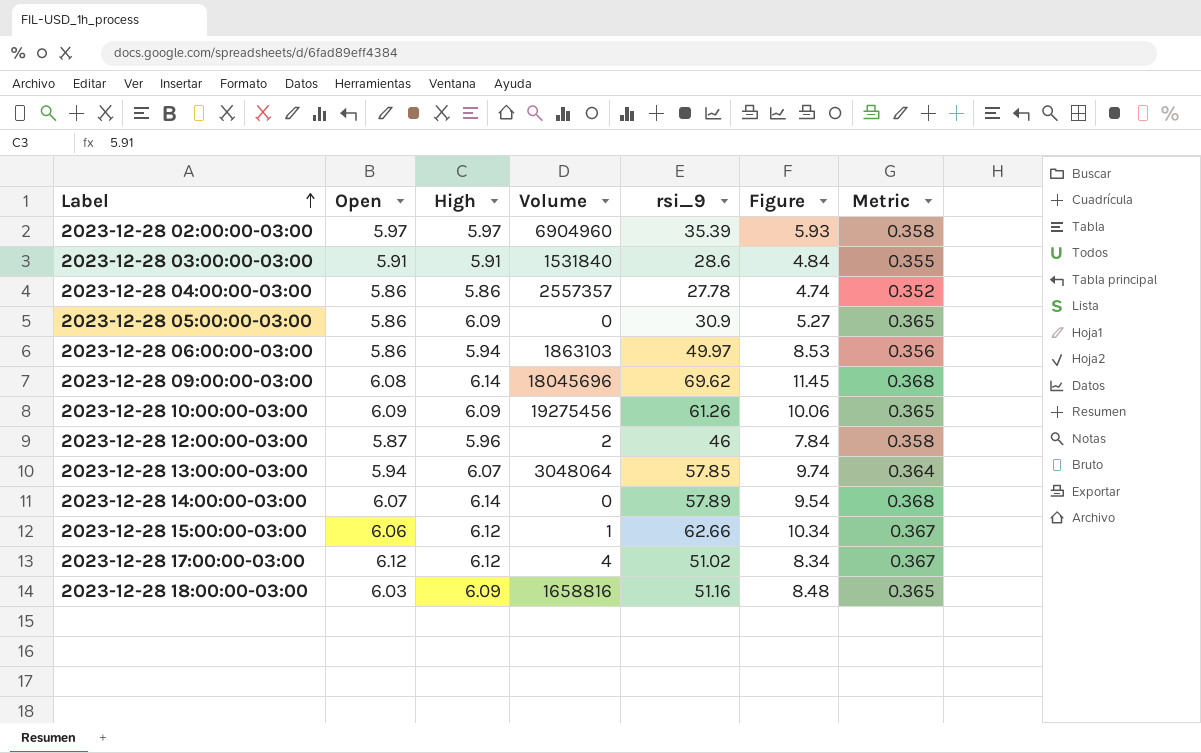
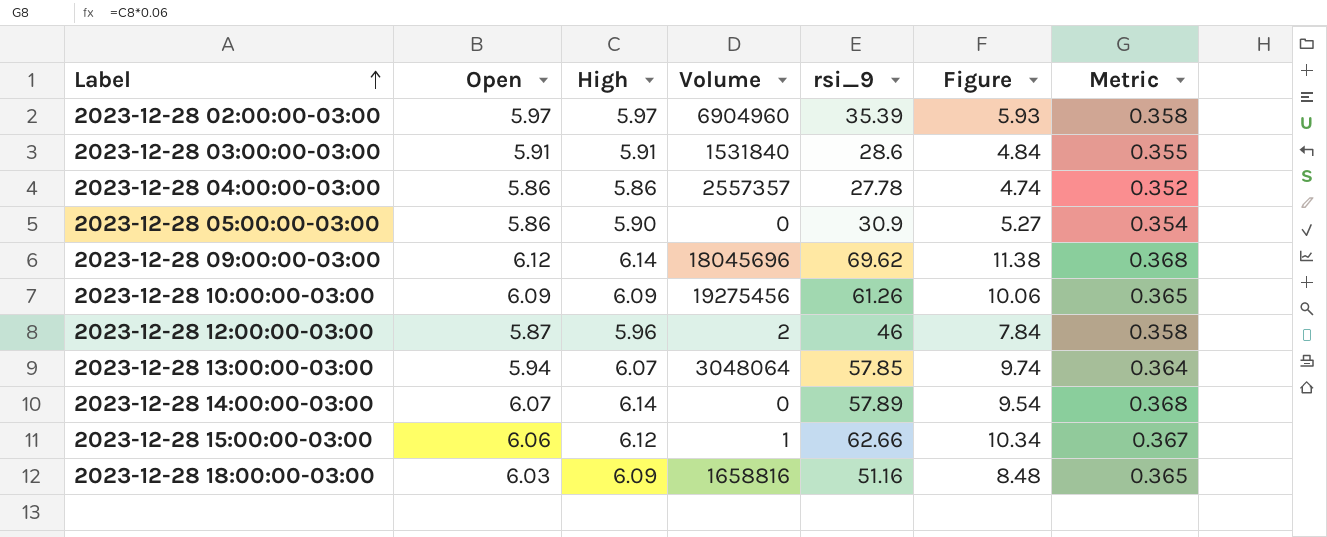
row 2023-12-28 06:00:00-03:00: 5.86 | 5.94 | 1863103 | 49.97 | 8.53 | 0.356 -> none
row 2023-12-28 17:00:00-03:00: 6.12 | 6.12 | 4 | 51.02 | 8.34 | 0.367 -> none
2023-12-28 05:00:00-03:00 | High: 6.09 -> 5.90
2023-12-28 05:00:00-03:00 | Metric: 0.365 -> 0.354
2023-12-28 09:00:00-03:00 | Open: 6.08 -> 6.12
2023-12-28 09:00:00-03:00 | Figure: 11.45 -> 11.38

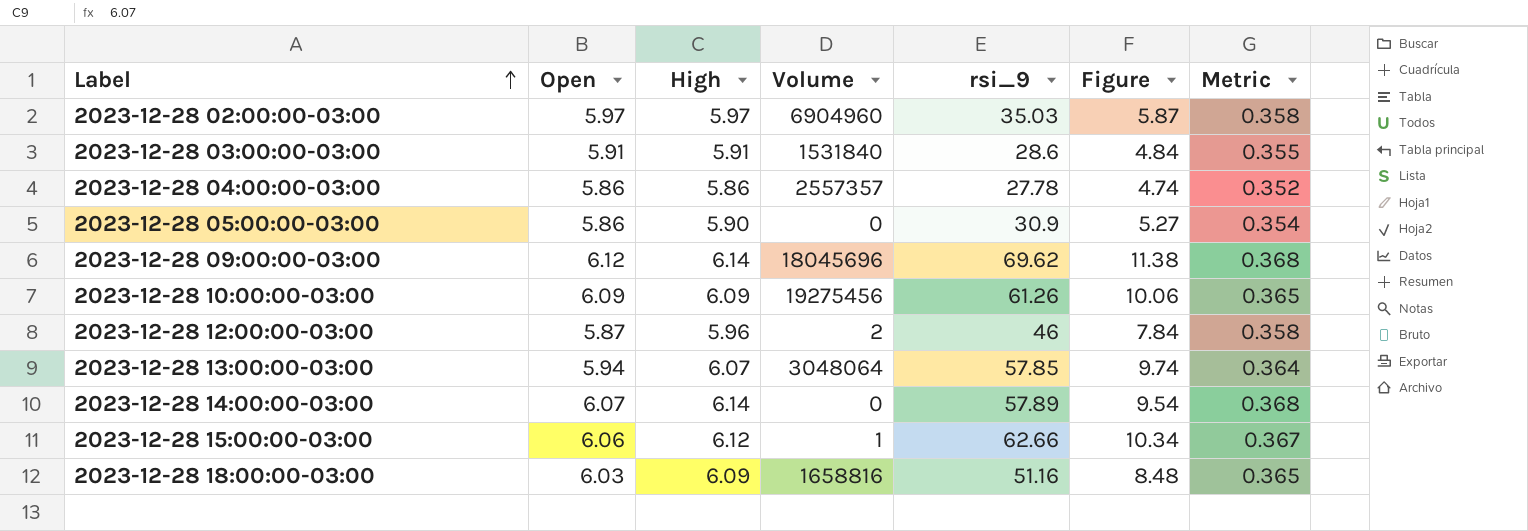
2023-12-28 02:00:00-03:00 | rsi_9: 35.39 -> 35.03
2023-12-28 02:00:00-03:00 | Figure: 5.93 -> 5.87

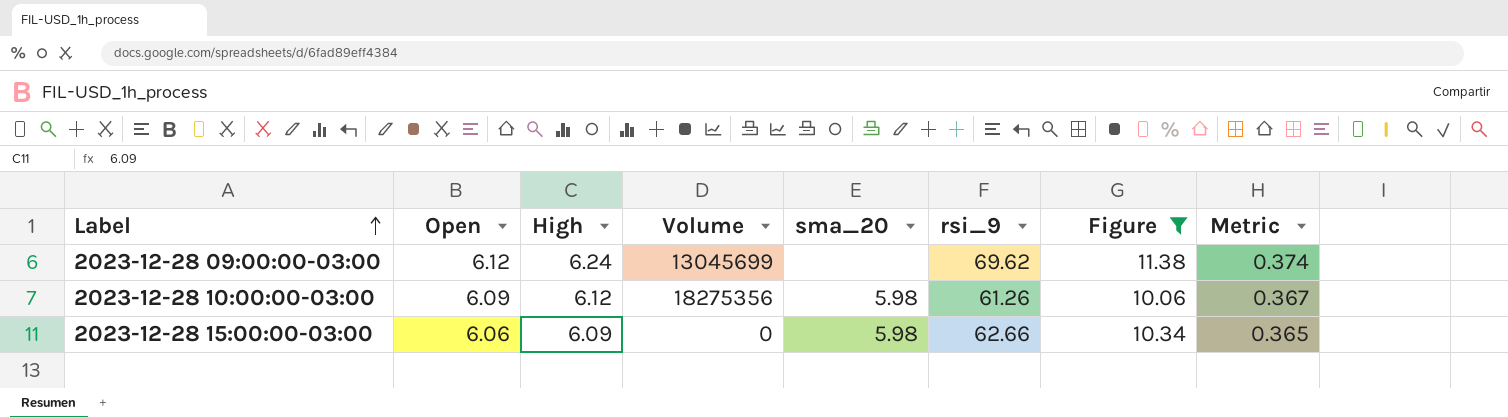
filter: none -> Figure >= 10.06
column sma_20 | position: none -> 5
2023-12-28 09:00:00-03:00 | High: 6.14 -> 6.24
2023-12-28 09:00:00-03:00 | Volume: 18045696 -> 13045699
2023-12-28 09:00:00-03:00 | Metric: 0.368 -> 0.374
2023-12-28 10:00:00-03:00 | High: 6.09 -> 6.12
2023-12-28 10:00:00-03:00 | Volume: 19275456 -> 18275356
2023-12-28 10:00:00-03:00 | Metric: 0.365 -> 0.367
2023-12-28 15:00:00-03:00 | High: 6.12 -> 6.09
2023-12-28 15:00:00-03:00 | Volume: 1 -> 0
2023-12-28 15:00:00-03:00 | Metric: 0.367 -> 0.365

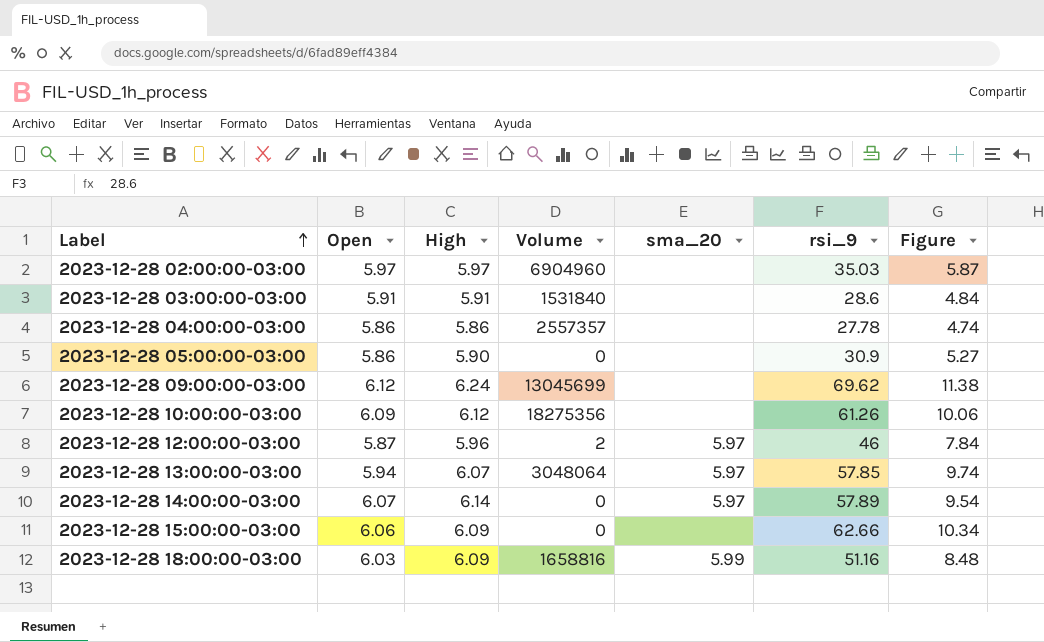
filter: Figure >= 10.06 -> none
column Metric | formula: [High] * 0.06 -> none
2023-12-28 10:00:00-03:00 | sma_20: 5.98 -> none
2023-12-28 15:00:00-03:00 | sma_20: 5.98 -> none

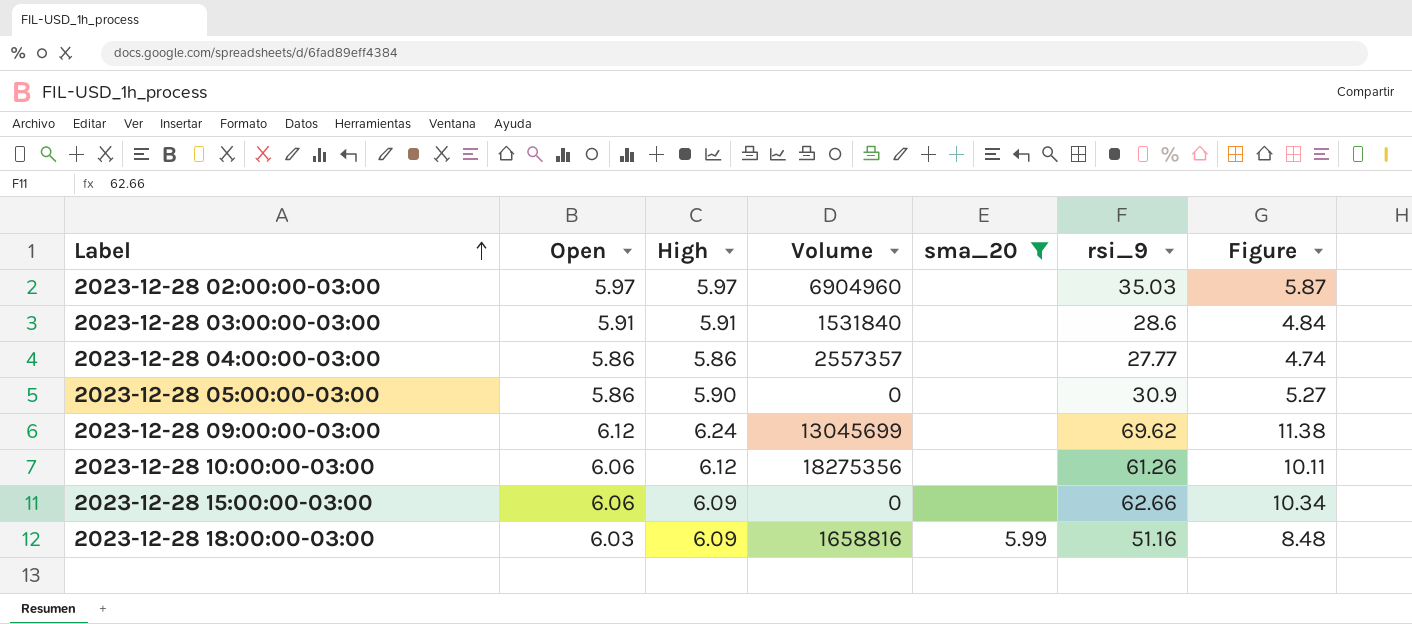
filter: none -> sma_20 != 5.97
2023-12-28 04:00:00-03:00 | rsi_9: 27.78 -> 27.77
2023-12-28 10:00:00-03:00 | Open: 6.09 -> 6.06
2023-12-28 10:00:00-03:00 | Figure: 10.06 -> 10.11

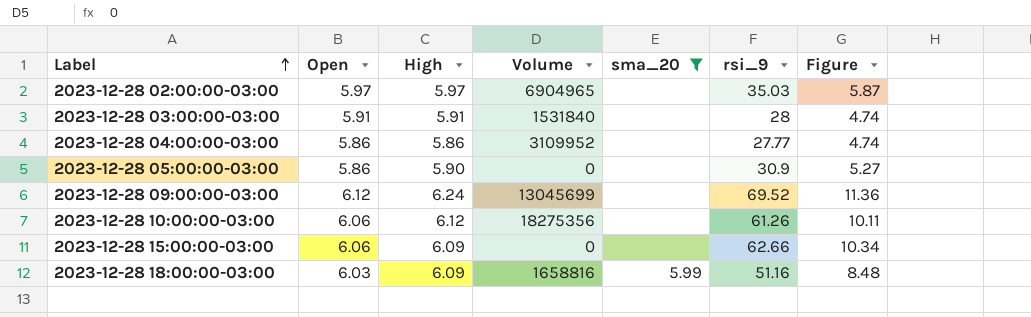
2023-12-28 02:00:00-03:00 | Volume: 6904960 -> 6904965
2023-12-28 03:00:00-03:00 | rsi_9: 28.6 -> 28
2023-12-28 03:00:00-03:00 | Figure: 4.84 -> 4.74
2023-12-28 04:00:00-03:00 | Volume: 2557357 -> 3109952
2023-12-28 09:00:00-03:00 | rsi_9: 69.62 -> 69.52
2023-12-28 09:00:00-03:00 | Figure: 11.38 -> 11.36

